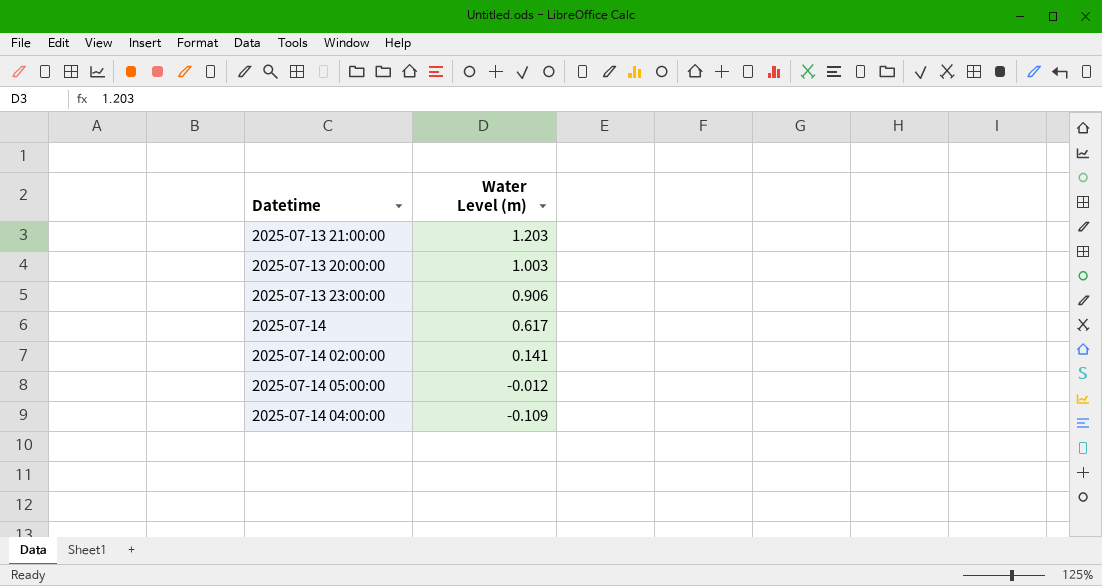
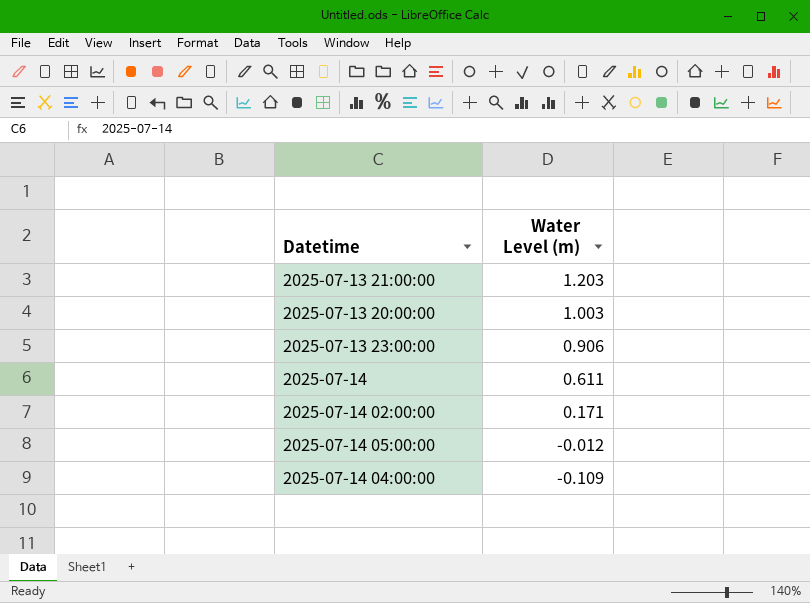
2025-07-14 | Water Level (m): 0.617 -> 0.611
2025-07-14 02:00:00 | Water Level (m): 0.141 -> 0.171

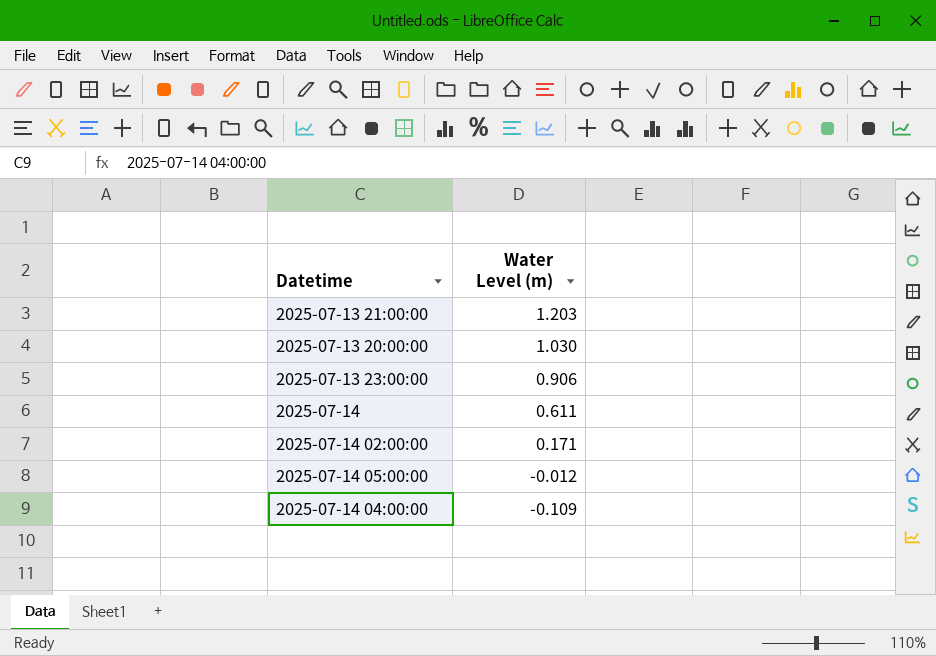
2025-07-13 20:00:00 | Water Level (m): 1.003 -> 1.030

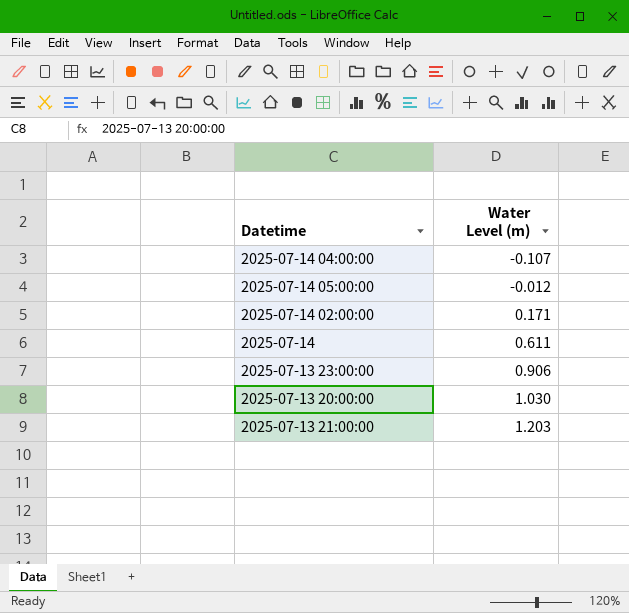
row order: Water Level (m) descending -> Water Level (m) ascending
2025-07-14 04:00:00 | Water Level (m): -0.109 -> -0.107

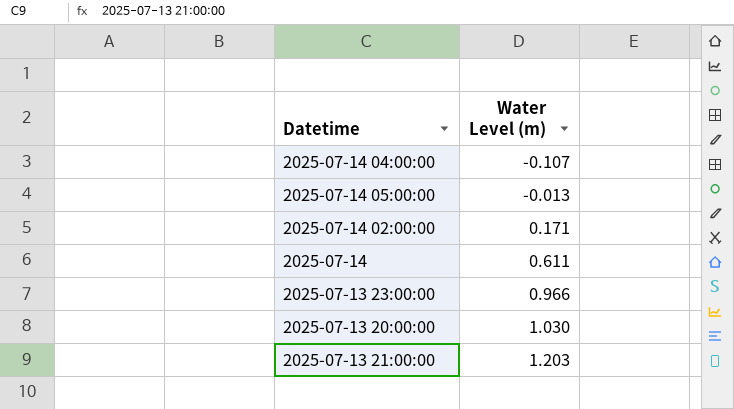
2025-07-14 05:00:00 | Water Level (m): -0.012 -> -0.013
2025-07-13 23:00:00 | Water Level (m): 0.906 -> 0.966

